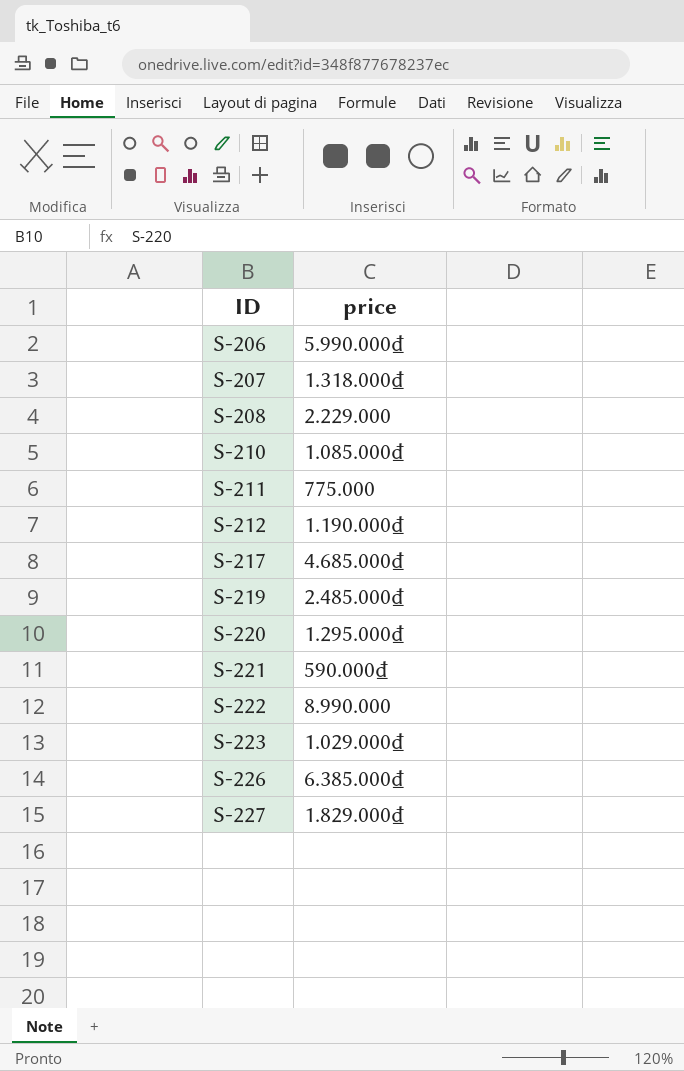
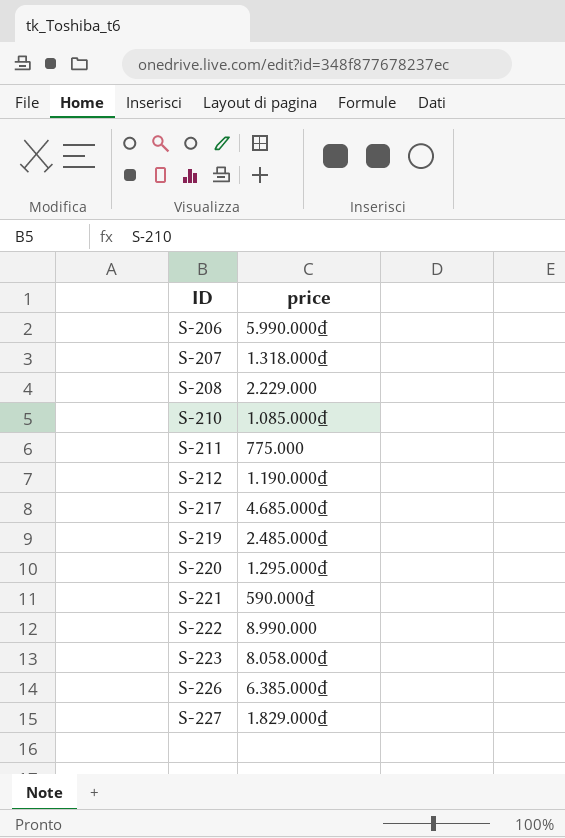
S-223 | price: 1.029.000₫ -> 8.058.000₫

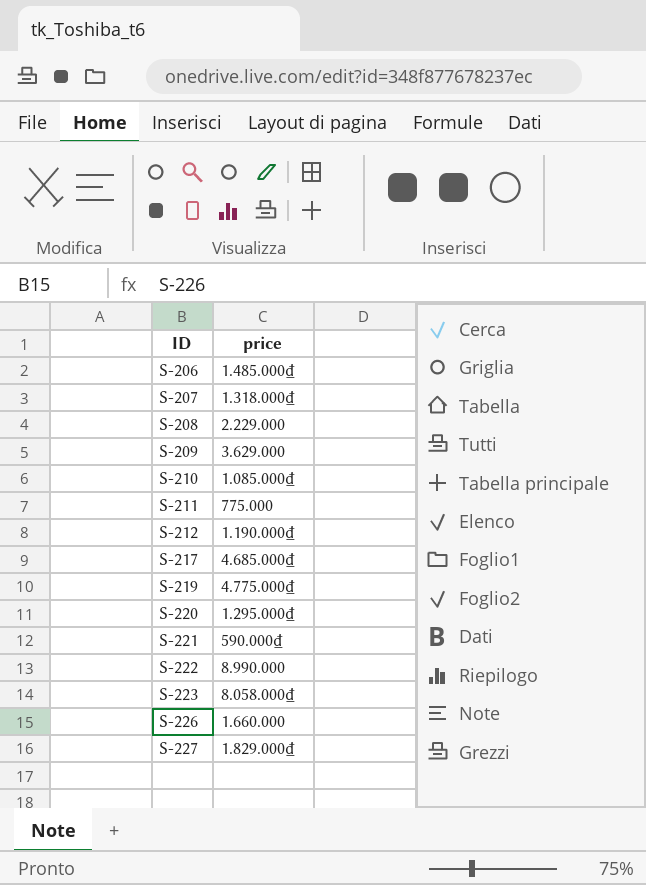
S-206 | price: 5.990.000₫ -> 1.485.000₫
row S-209: none -> 3.629.000
S-219 | price: 2.485.000₫ -> 4.775.000₫
S-226 | price: 6.385.000₫ -> 1.660.000

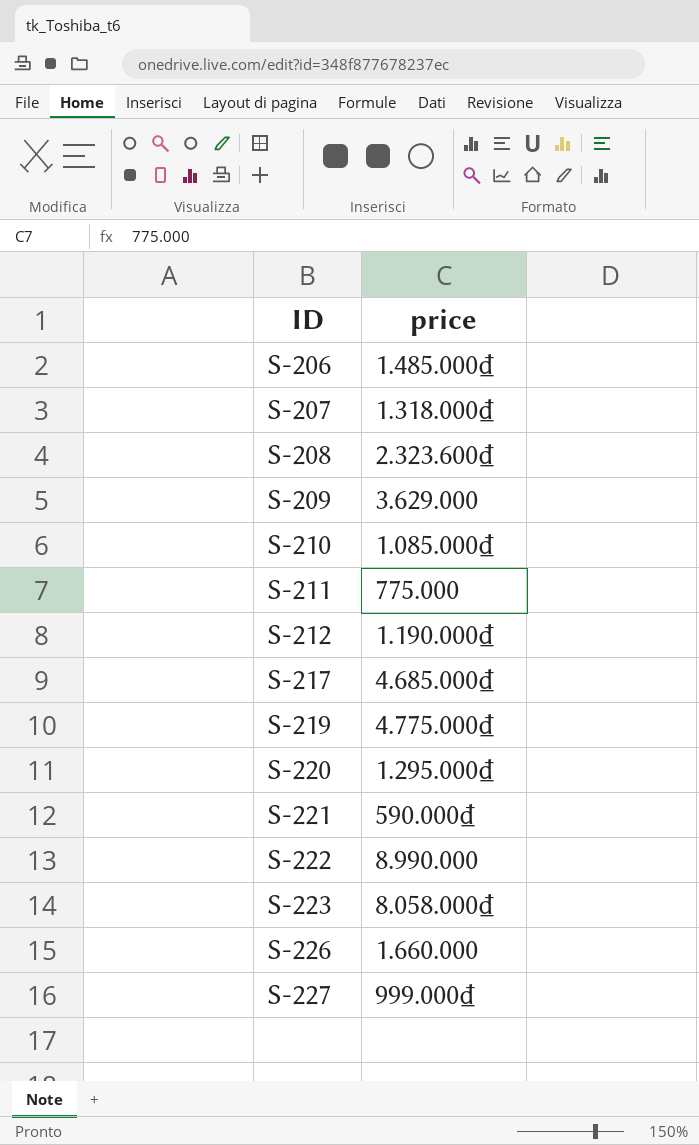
S-208 | price: 2.229.000 -> 2.323.600₫
S-227 | price: 1.829.000₫ -> 999.000₫

